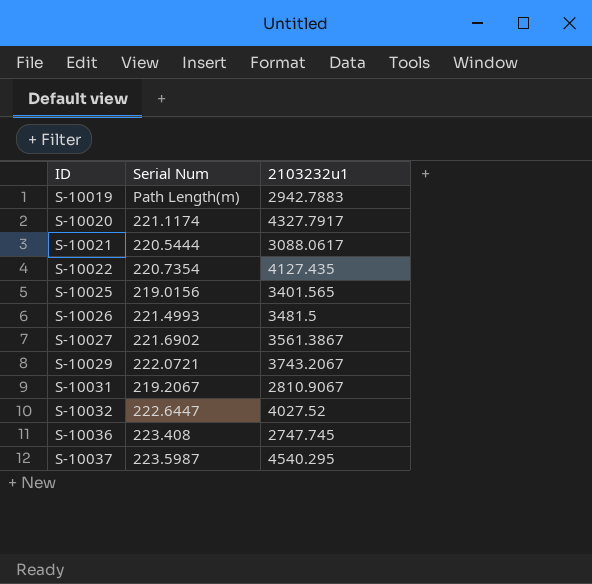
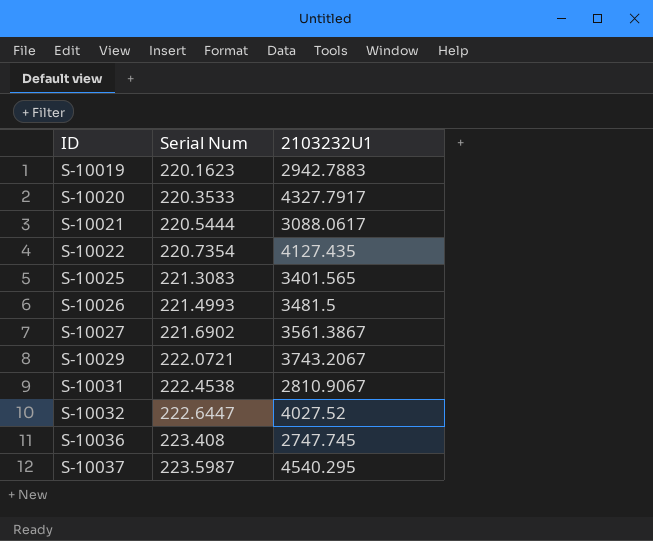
column name: 2103232u1 -> 2103232U1
S-10019 | Serial Num: Path Length(m) -> 220.1623
S-10020 | Serial Num: 221.1174 -> 220.3533
S-10025 | Serial Num: 219.0156 -> 221.3083
S-10031 | Serial Num: 219.2067 -> 222.4538

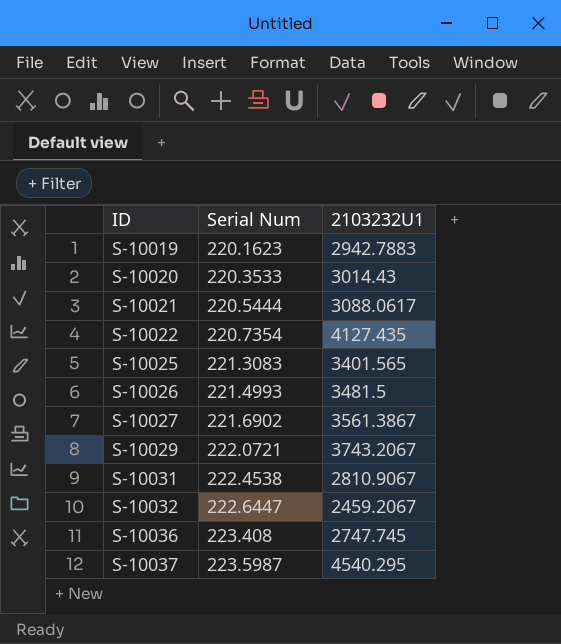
S-10020 | 2103232U1: 4327.7917 -> 3014.43
S-10032 | 2103232U1: 4027.52 -> 2459.2067

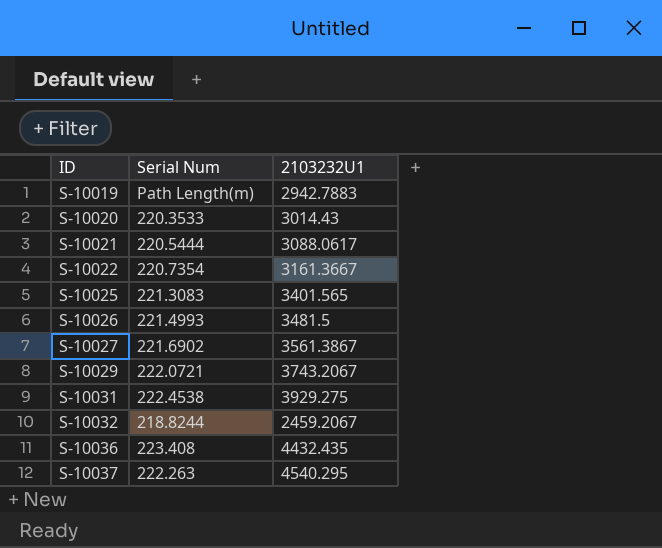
S-10019 | Serial Num: 220.1623 -> Path Length(m)
S-10022 | 2103232U1: 4127.435 -> 3161.3667
S-10031 | 2103232U1: 2810.9067 -> 3929.275
S-10032 | Serial Num: 222.6447 -> 218.8244
S-10036 | 2103232U1: 2747.745 -> 4432.435
S-10037 | Serial Num: 223.5987 -> 222.263

